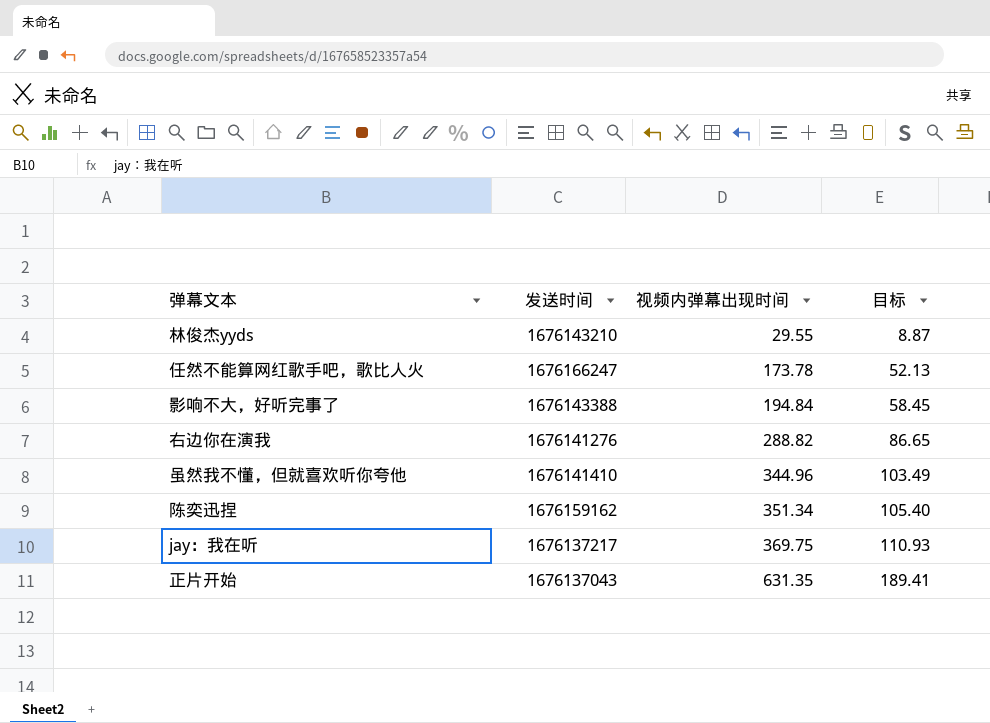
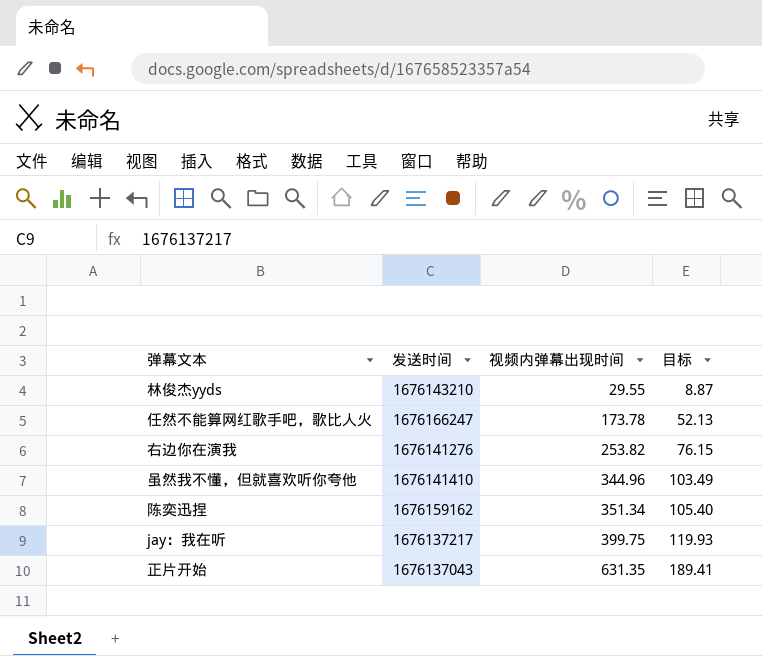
row 影响不大，好听完事了: 1676143388 | 194.84 | 58.45 -> none
右边你在演我 | 视频内弹幕出现时间: 288.82 -> 253.82
右边你在演我 | 目标: 86.65 -> 76.15
jay：我在听 | 视频内弹幕出现时间: 369.75 -> 399.75
jay：我在听 | 目标: 110.93 -> 119.93

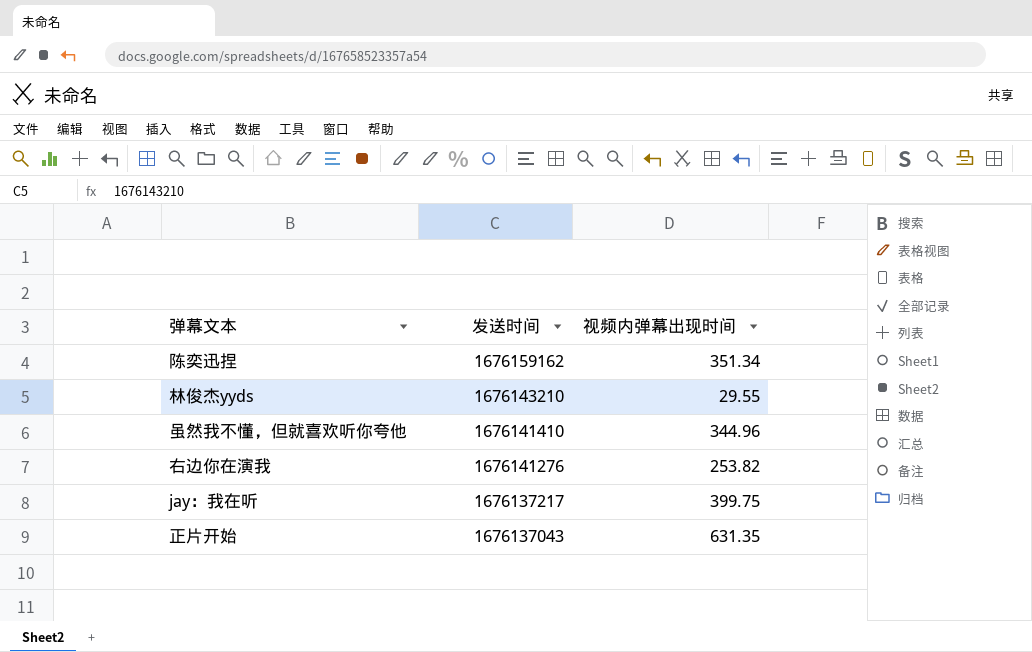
row order: 视频内弹幕出现时间 ascending -> 发送时间 descending
column 目标 | formula: [视频内弹幕出现时间] * 0.3 -> none
row 任然不能算网红歌手吧，歌比人火: 1676166247 | 173.78 | 52.13 -> none

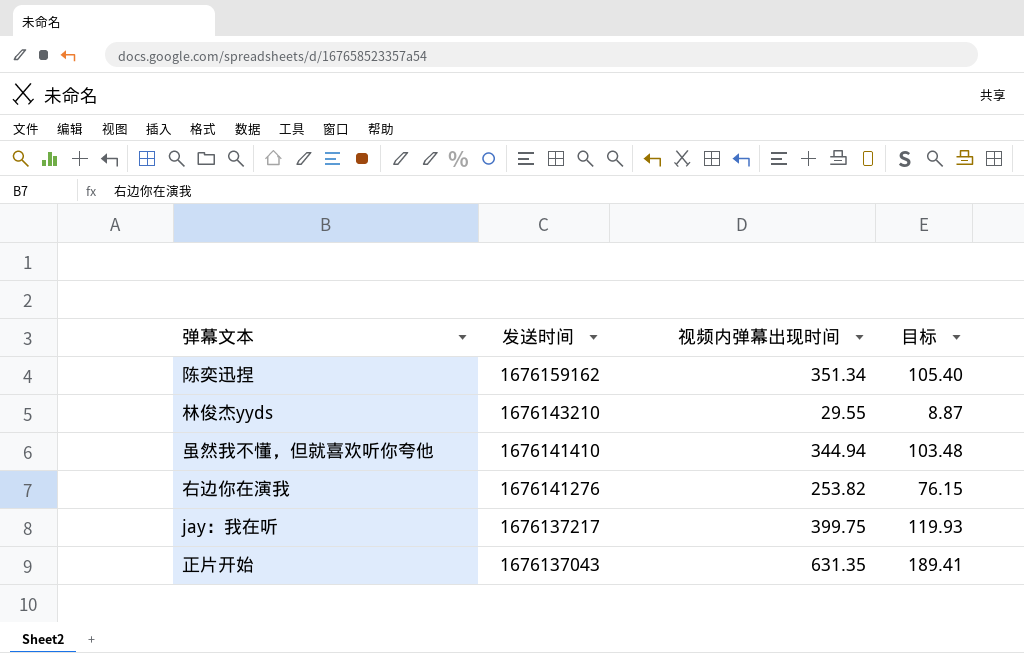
column 目标 | formula: none -> [视频内弹幕出现时间] * 0.3
虽然我不懂，但就喜欢听你夸他 | 视频内弹幕出现时间: 344.96 -> 344.94

